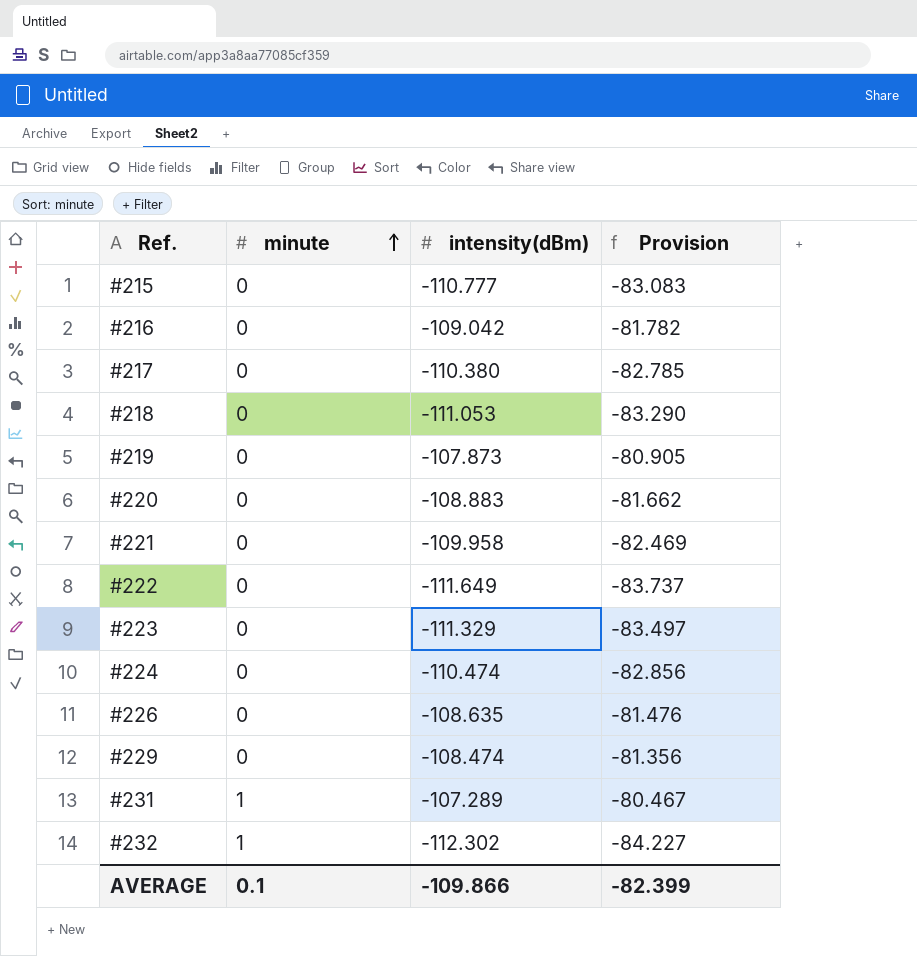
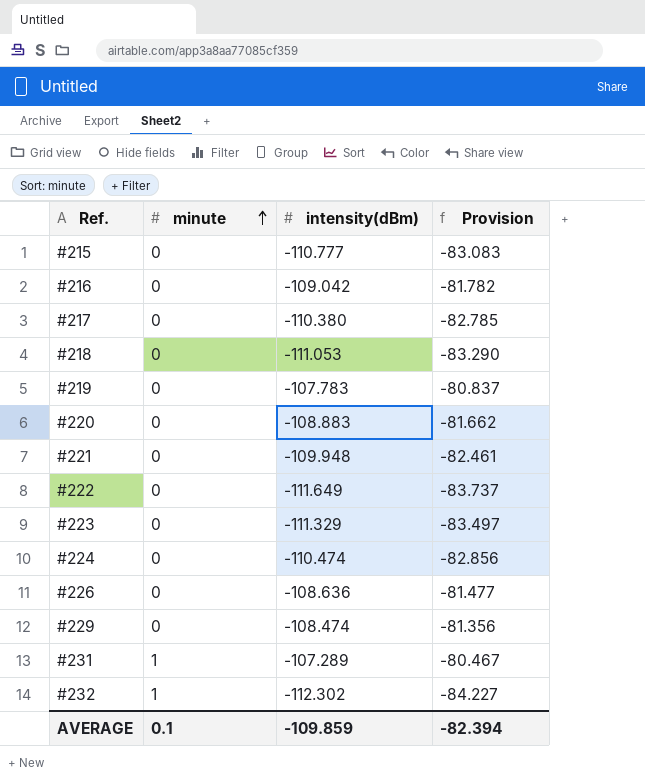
#219 | intensity(dBm): -107.873 -> -107.783
#219 | Provision: -80.905 -> -80.837
#221 | intensity(dBm): -109.958 -> -109.948
#221 | Provision: -82.469 -> -82.461
#226 | intensity(dBm): -108.635 -> -108.636
#226 | Provision: -81.476 -> -81.477
AVERAGE | intensity(dBm): -109.866 -> -109.859
AVERAGE | Provision: -82.399 -> -82.394

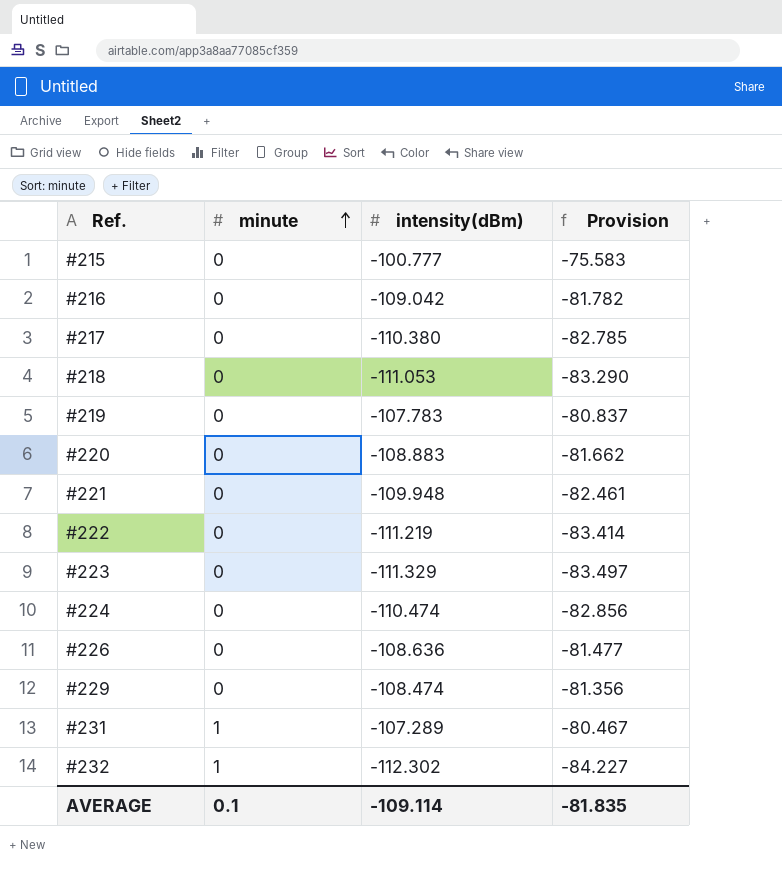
#215 | intensity(dBm): -110.777 -> -100.777
#215 | Provision: -83.083 -> -75.583
#222 | intensity(dBm): -111.649 -> -111.219
#222 | Provision: -83.737 -> -83.414
AVERAGE | intensity(dBm): -109.859 -> -109.114
AVERAGE | Provision: -82.394 -> -81.835

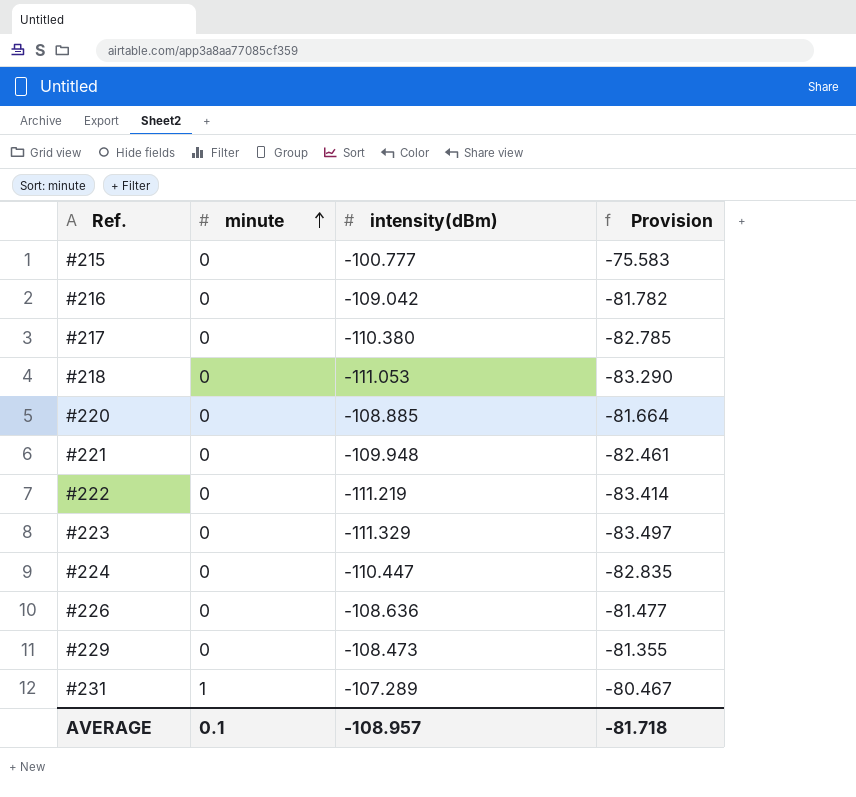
row #219: 0 | -107.783 | -80.837 -> none
row #232: 1 | -112.302 | -84.227 -> none
#220 | intensity(dBm): -108.883 -> -108.885
#220 | Provision: -81.662 -> -81.664
#224 | intensity(dBm): -110.474 -> -110.447
#224 | Provision: -82.856 -> -82.835
#229 | intensity(dBm): -108.474 -> -108.473
#229 | Provision: -81.356 -> -81.355
AVERAGE | intensity(dBm): -109.114 -> -108.957
AVERAGE | Provision: -81.835 -> -81.718

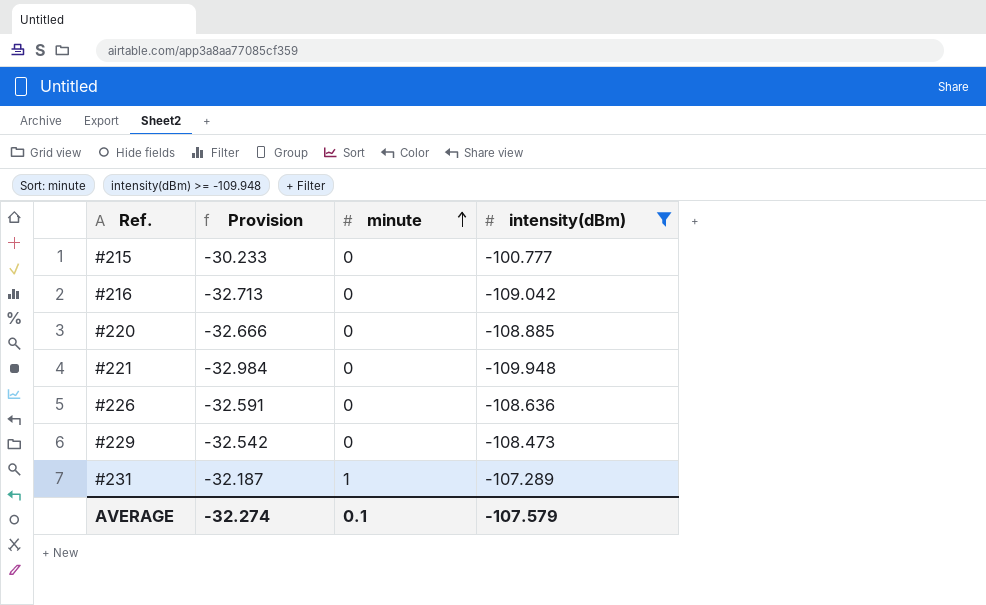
filter: none -> intensity(dBm) >= -109.948
column Provision | formula: [intensity(dBm)] * 0.75 -> [intensity(dBm)] * 0.3
column Provision | position: 4 -> 2
AVERAGE | Provision: -81.718 -> -32.274
AVERAGE | intensity(dBm): -108.957 -> -107.579

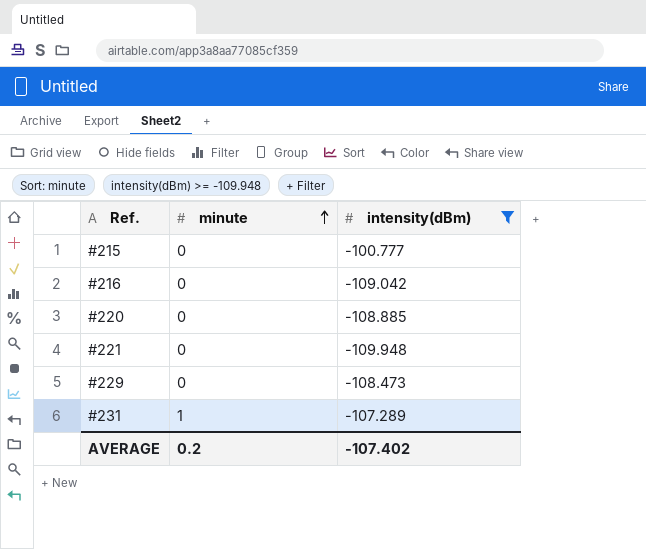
column Provision | formula: [intensity(dBm)] * 0.3 -> none
row #226: -32.591 | 0 | -108.636 -> none
AVERAGE | minute: 0.1 -> 0.2
AVERAGE | intensity(dBm): -107.579 -> -107.402

